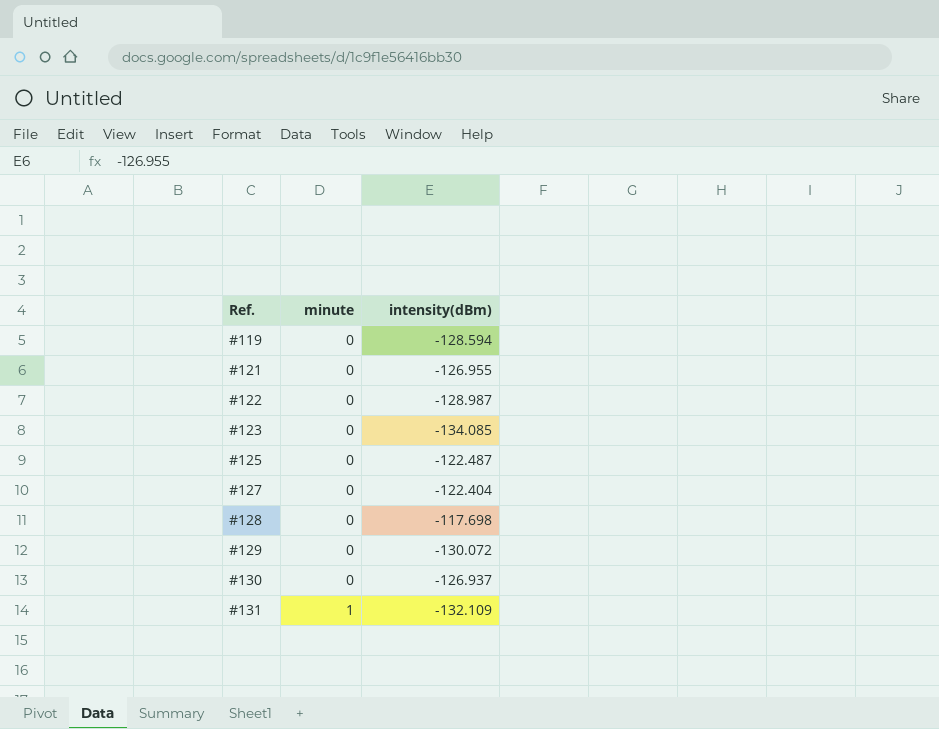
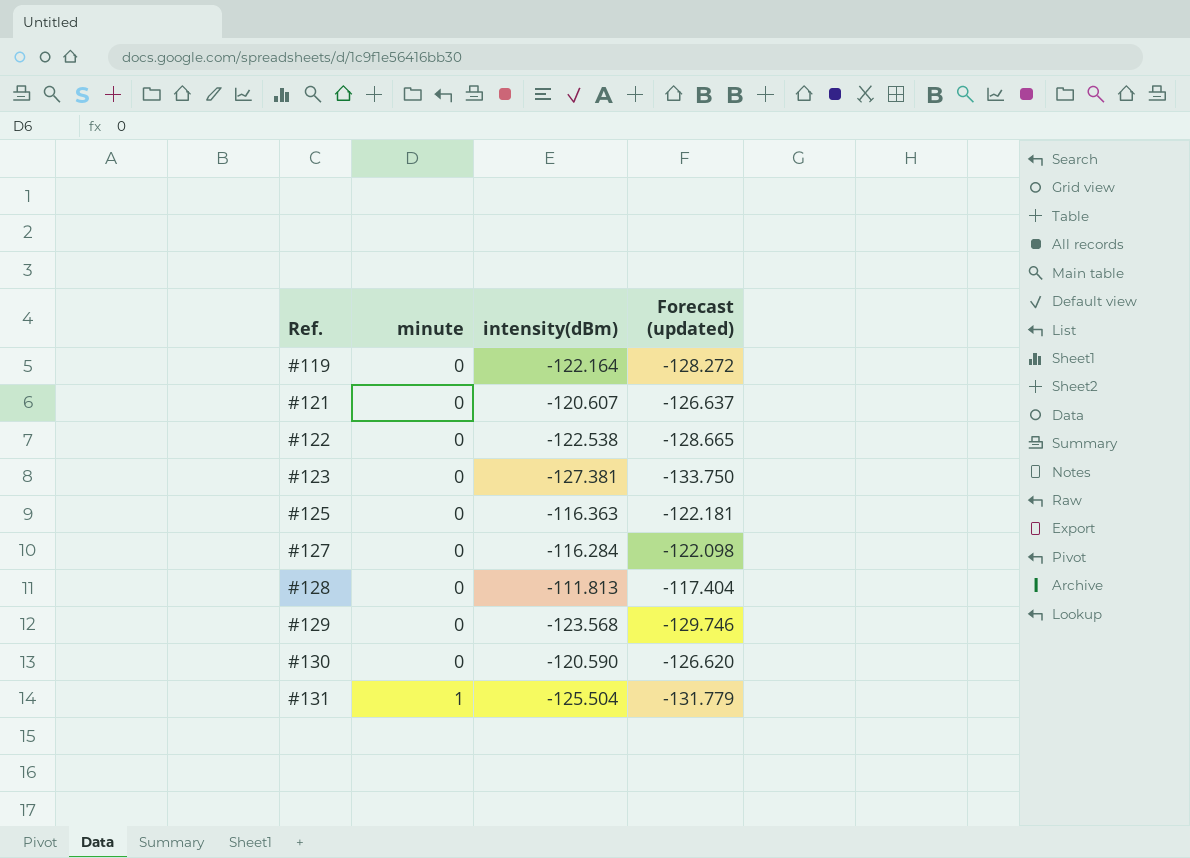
column Forecast (updated) | formula: none -> [intensity(dBm)] * 1.05
#119 | intensity(dBm): -128.594 -> -122.164
#121 | intensity(dBm): -126.955 -> -120.607
#122 | intensity(dBm): -128.987 -> -122.538
#123 | intensity(dBm): -134.085 -> -127.381
#125 | intensity(dBm): -122.487 -> -116.363
#127 | intensity(dBm): -122.404 -> -116.284
#128 | intensity(dBm): -117.698 -> -111.813
#129 | intensity(dBm): -130.072 -> -123.568
#130 | intensity(dBm): -126.937 -> -120.590
#131 | intensity(dBm): -132.109 -> -125.504

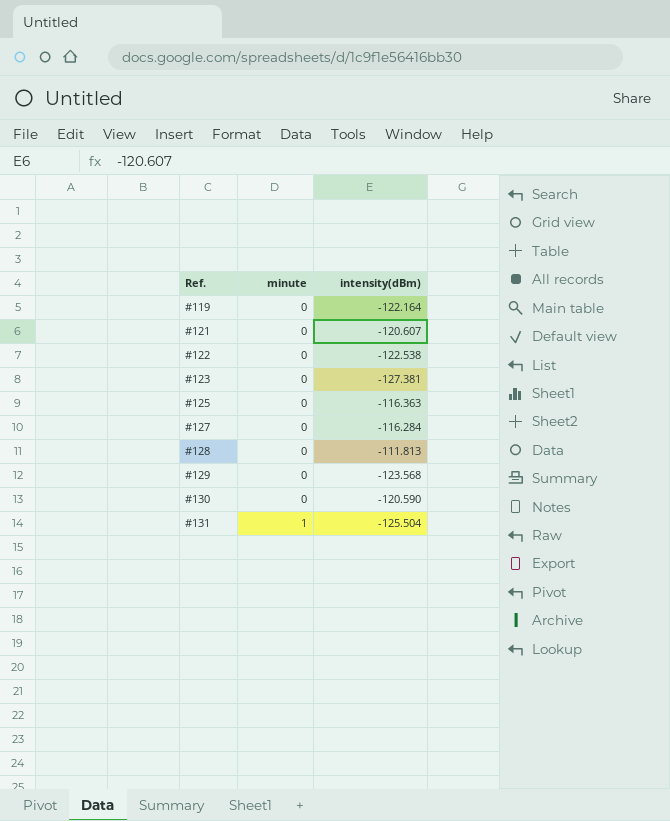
column Forecast (updated) | formula: [intensity(dBm)] * 1.05 -> none

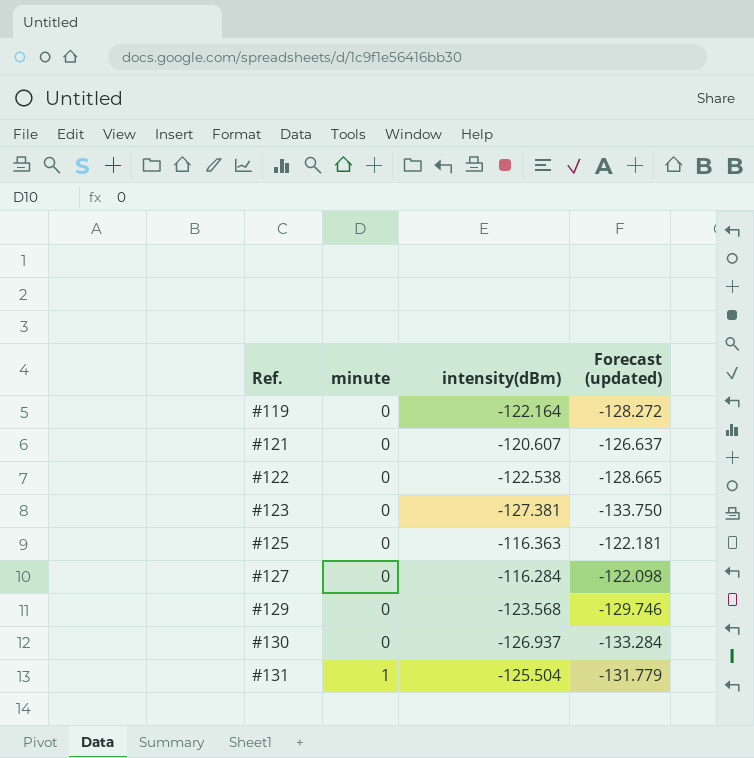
column Forecast (updated) | formula: none -> [intensity(dBm)] * 1.05
row #128: 0 | -111.813 -> none
#130 | intensity(dBm): -120.590 -> -126.937

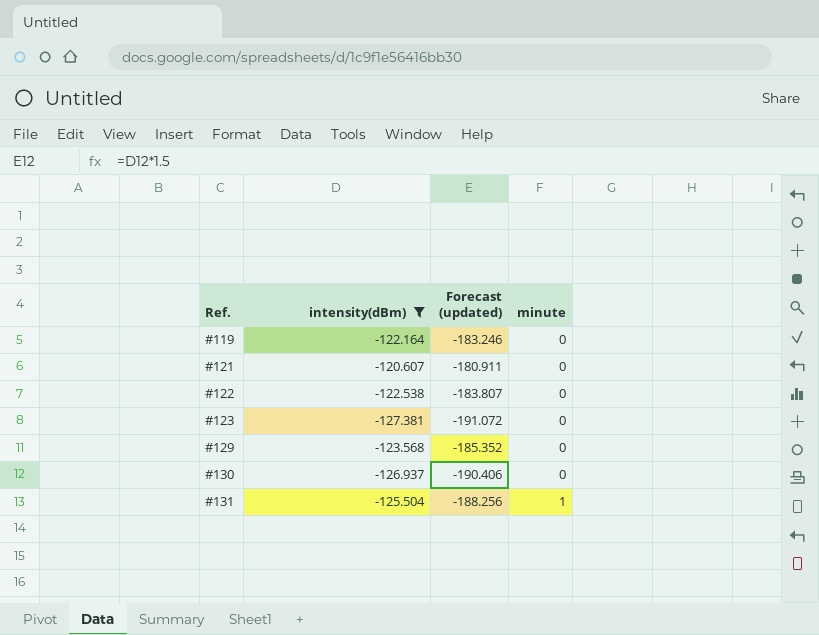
filter: none -> intensity(dBm) <= -120.607
column Forecast (updated) | formula: [intensity(dBm)] * 1.05 -> [intensity(dBm)] * 1.5
column minute | position: 2 -> 4

